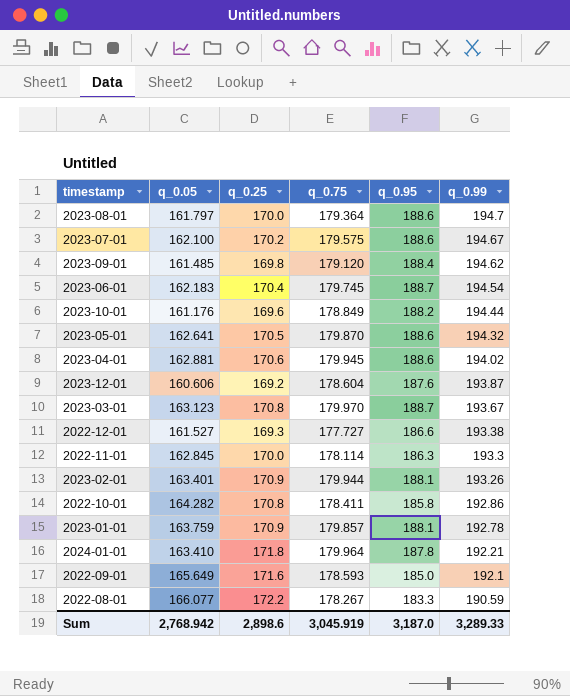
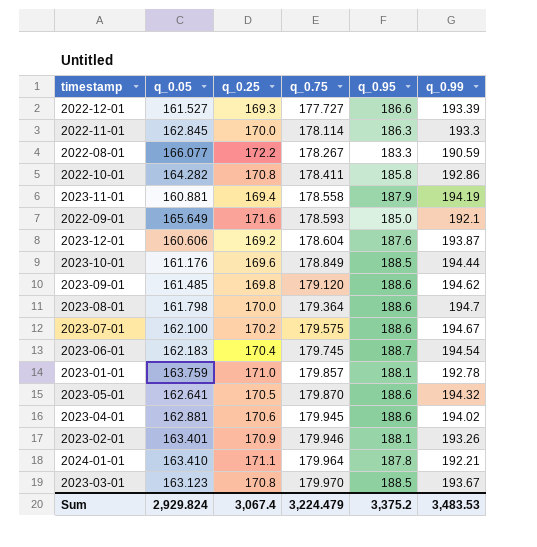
row order: q_0.99 descending -> q_0.75 ascending
2022-12-01 | q_0.99: 193.38 -> 193.39
row 2023-11-01: none -> 160.881 | 169.4 | 178.558 | 187.9 | 194.19
2023-10-01 | q_0.95: 188.2 -> 188.5
2023-09-01 | q_0.95: 188.4 -> 188.6
2023-08-01 | q_0.05: 161.797 -> 161.798
2023-01-01 | q_0.25: 170.9 -> 171.0
2023-02-01 | q_0.75: 179.944 -> 179.946
2024-01-01 | q_0.25: 171.8 -> 171.1
2023-03-01 | q_0.95: 188.7 -> 188.5
Sum | q_0.05: 2,768.942 -> 2,929.824
Sum | q_0.25: 2,898.6 -> 3,067.4
Sum | q_0.75: 3,045.919 -> 3,224.479
Sum | q_0.95: 3,187.0 -> 3,375.2
Sum | q_0.99: 3,289.33 -> 3,483.53

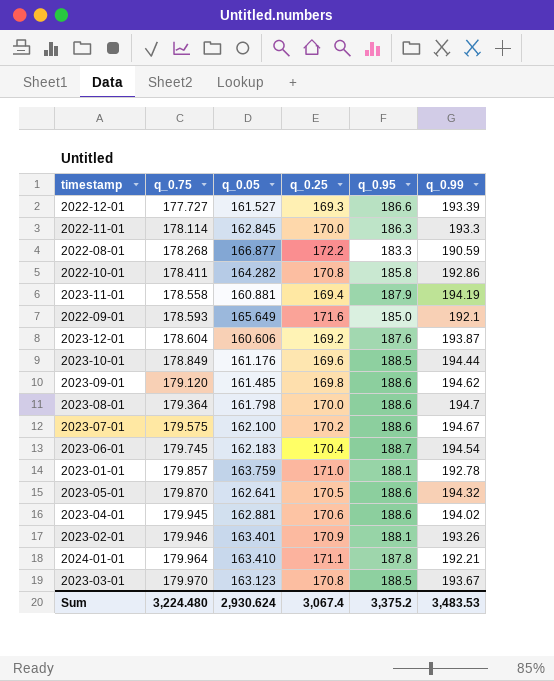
column q_0.75 | position: 4 -> 2
2022-08-01 | q_0.75: 178.267 -> 178.268
2022-08-01 | q_0.05: 166.077 -> 166.877
Sum | q_0.75: 3,224.479 -> 3,224.480
Sum | q_0.05: 2,929.824 -> 2,930.624

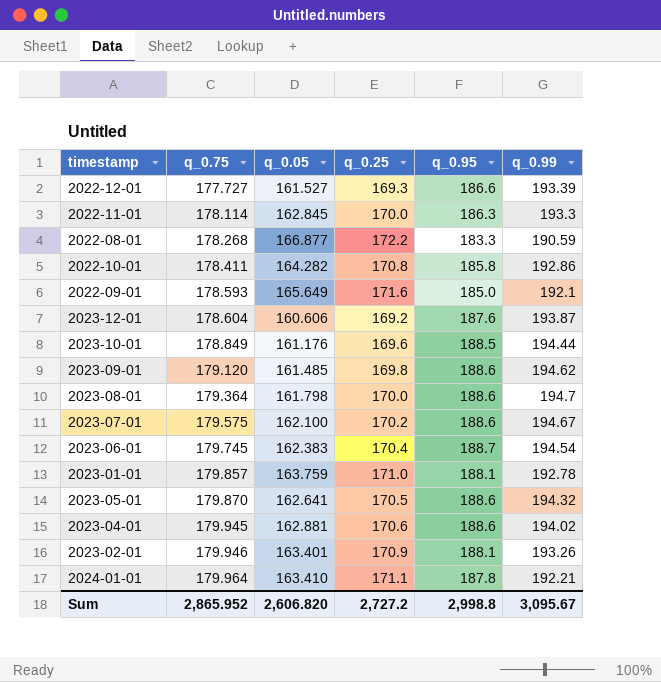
row 2023-11-01: 178.558 | 160.881 | 169.4 | 187.9 | 194.19 -> none
row 2023-03-01: 179.970 | 163.123 | 170.8 | 188.5 | 193.67 -> none
2023-06-01 | q_0.05: 162.183 -> 162.383
Sum | q_0.75: 3,224.480 -> 2,865.952
Sum | q_0.05: 2,930.624 -> 2,606.820
Sum | q_0.25: 3,067.4 -> 2,727.2
Sum | q_0.95: 3,375.2 -> 2,998.8
Sum | q_0.99: 3,483.53 -> 3,095.67

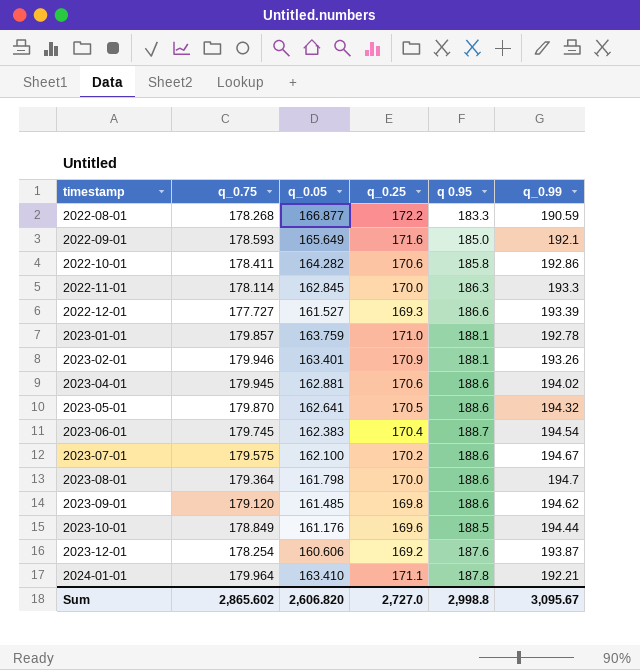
row order: q_0.75 ascending -> timestamp ascending
column name: q_0.95 -> q 0.95
2022-10-01 | q_0.25: 170.8 -> 170.6
2023-12-01 | q_0.75: 178.604 -> 178.254
Sum | q_0.75: 2,865.952 -> 2,865.602
Sum | q_0.25: 2,727.2 -> 2,727.0

